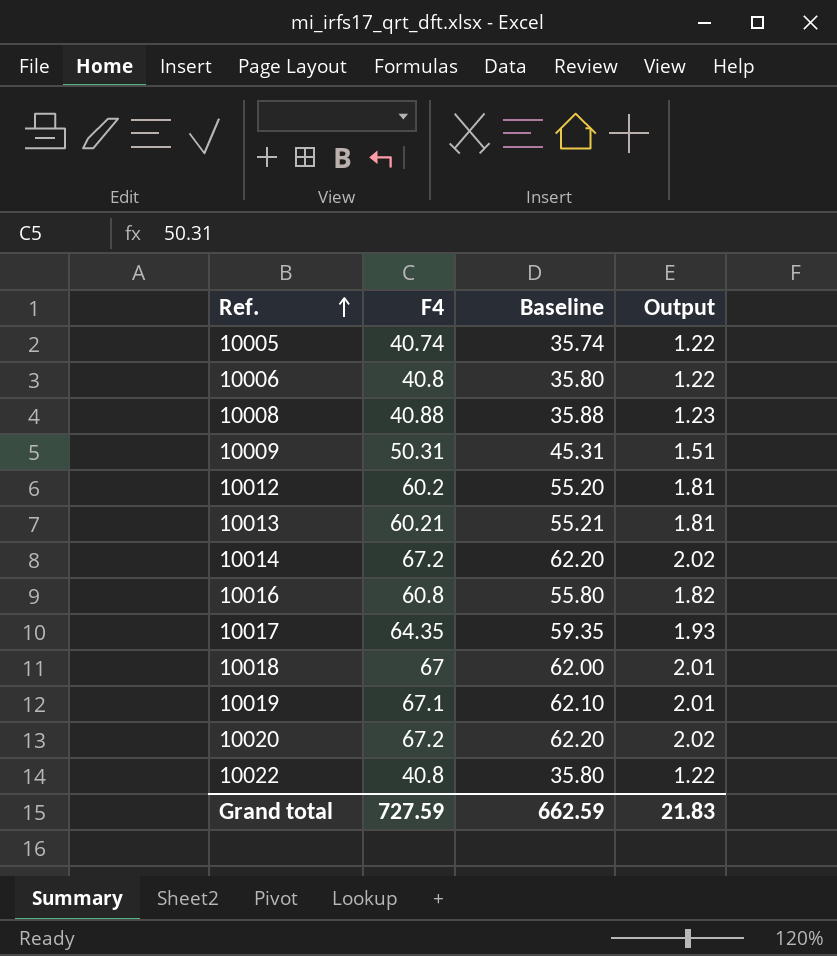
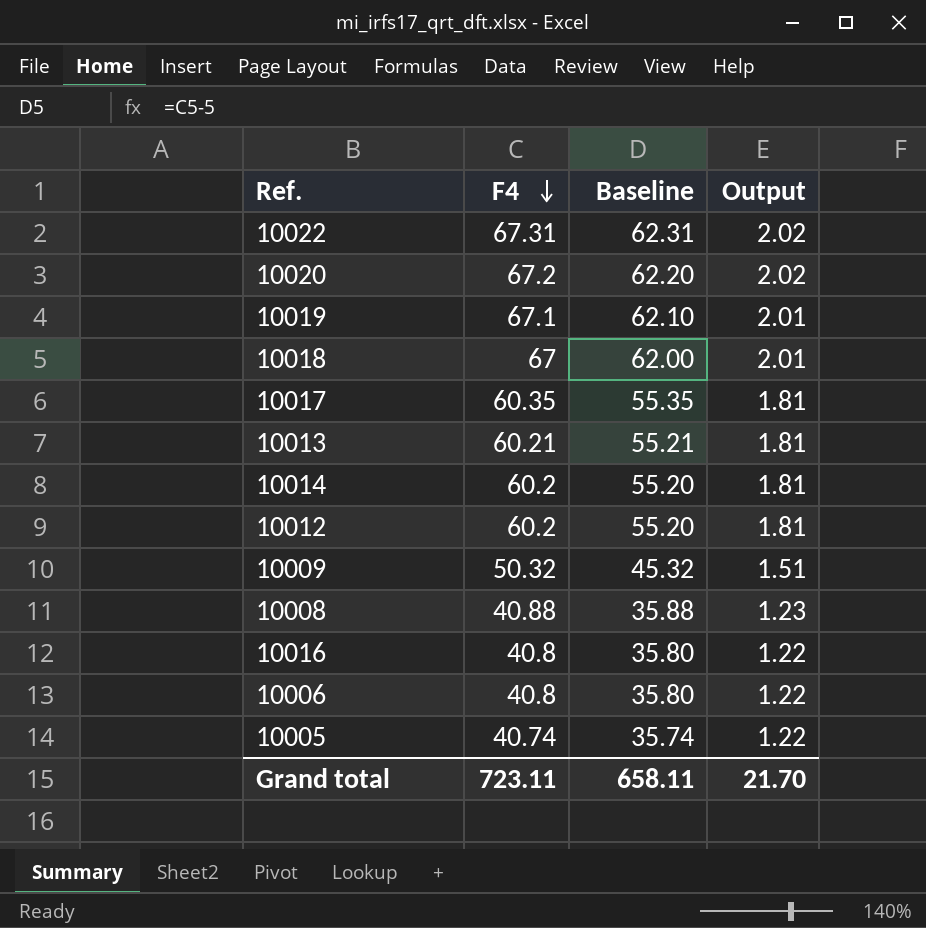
row order: Ref. ascending -> F4 descending
10022 | F4: 40.8 -> 67.31
10022 | Baseline: 35.80 -> 62.31
10022 | Output: 1.22 -> 2.02
10017 | F4: 64.35 -> 60.35
10017 | Baseline: 59.35 -> 55.35
10017 | Output: 1.93 -> 1.81
10014 | F4: 67.2 -> 60.2
10014 | Baseline: 62.20 -> 55.20
10014 | Output: 2.02 -> 1.81
10009 | F4: 50.31 -> 50.32
10009 | Baseline: 45.31 -> 45.32
10016 | F4: 60.8 -> 40.8
10016 | Baseline: 55.80 -> 35.80
10016 | Output: 1.82 -> 1.22
Grand total | F4: 727.59 -> 723.11
Grand total | Baseline: 662.59 -> 658.11
Grand total | Output: 21.83 -> 21.70

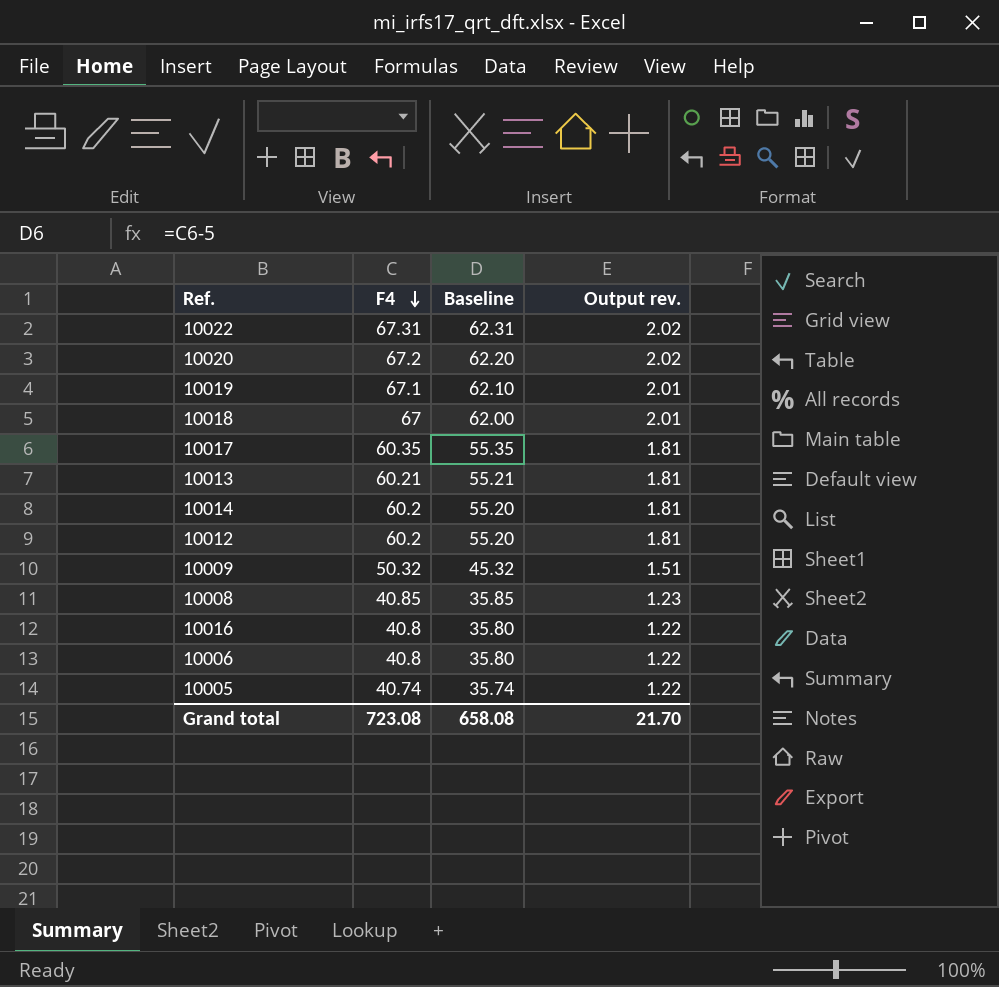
column name: Output -> Output rev.
10008 | F4: 40.88 -> 40.85
10008 | Baseline: 35.88 -> 35.85
Grand total | F4: 723.11 -> 723.08
Grand total | Baseline: 658.11 -> 658.08

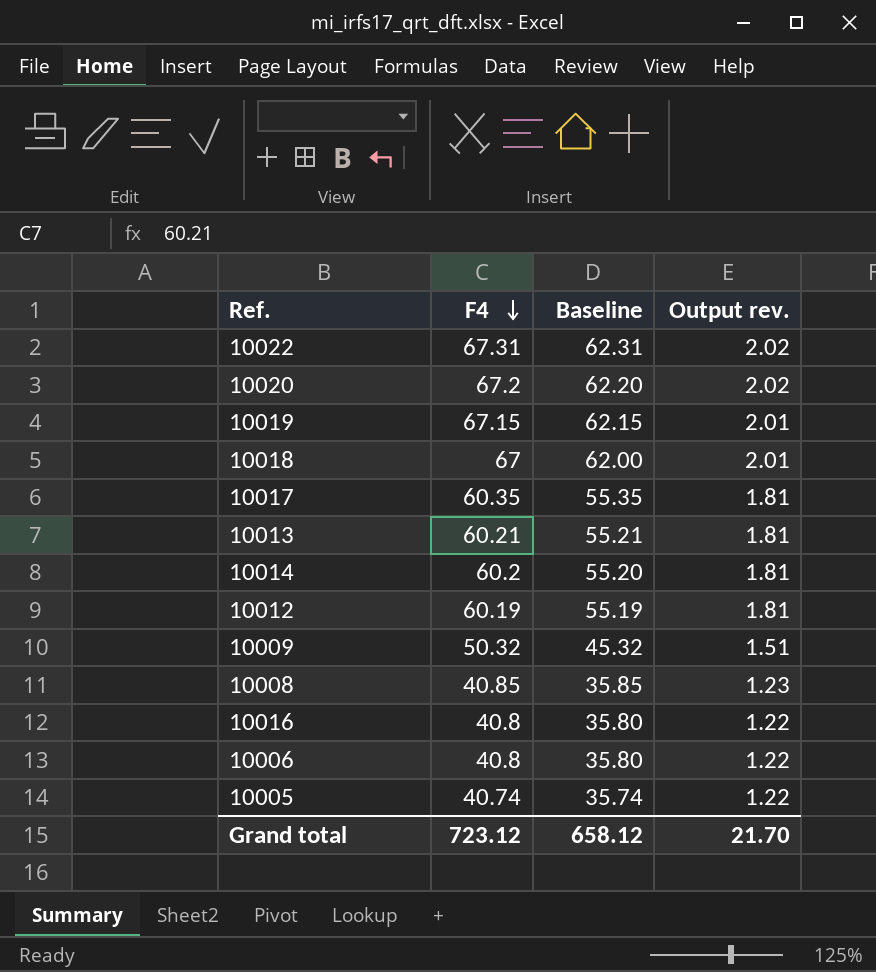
10019 | F4: 67.1 -> 67.15
10019 | Baseline: 62.10 -> 62.15
10012 | F4: 60.2 -> 60.19
10012 | Baseline: 55.20 -> 55.19
Grand total | F4: 723.08 -> 723.12
Grand total | Baseline: 658.08 -> 658.12

